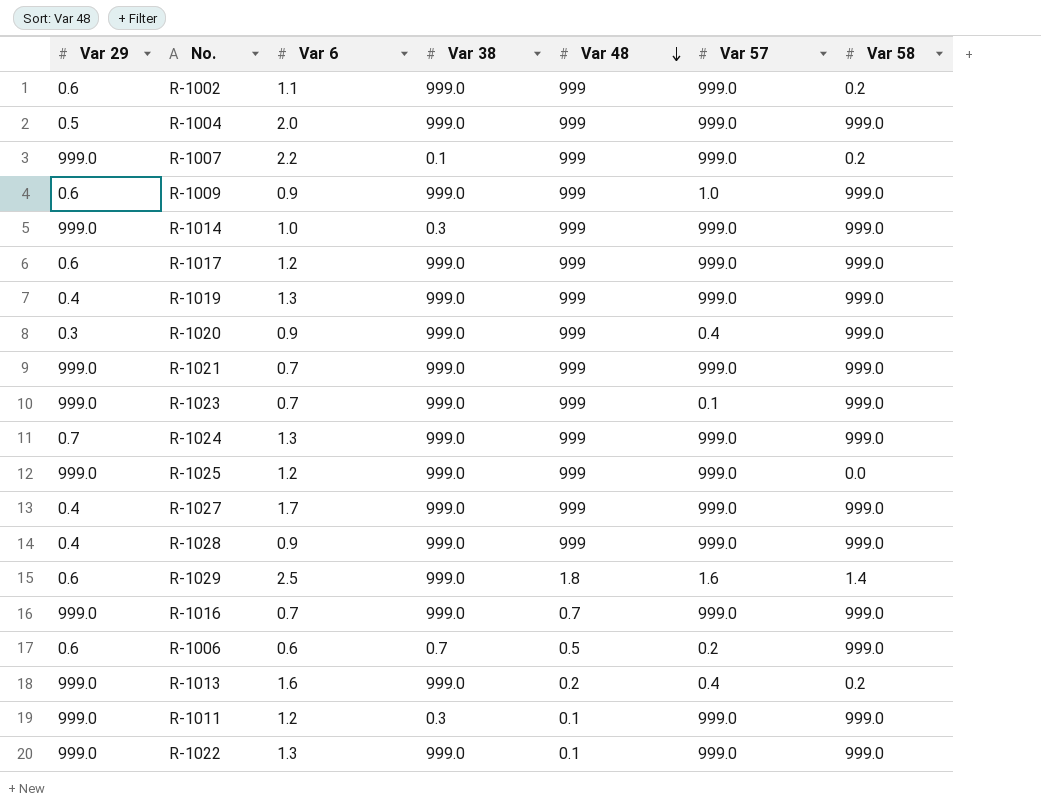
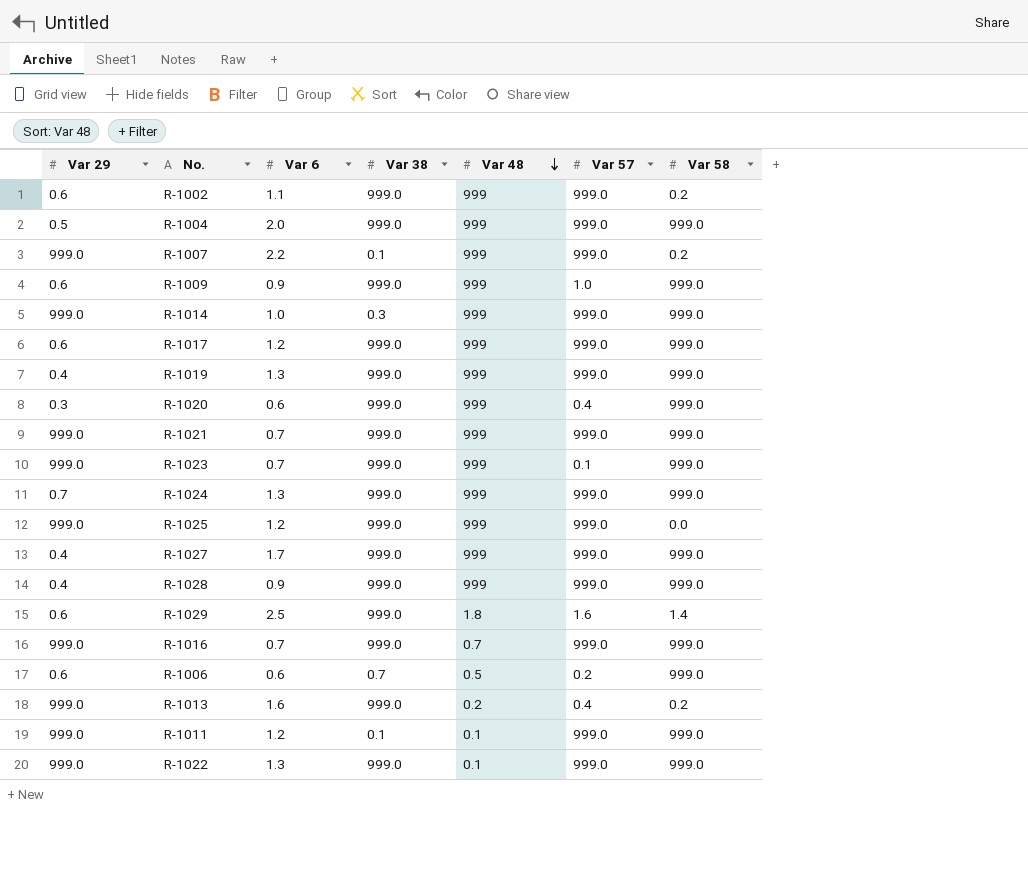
R-1020 | Var 6: 0.9 -> 0.6
R-1011 | Var 38: 0.3 -> 0.1

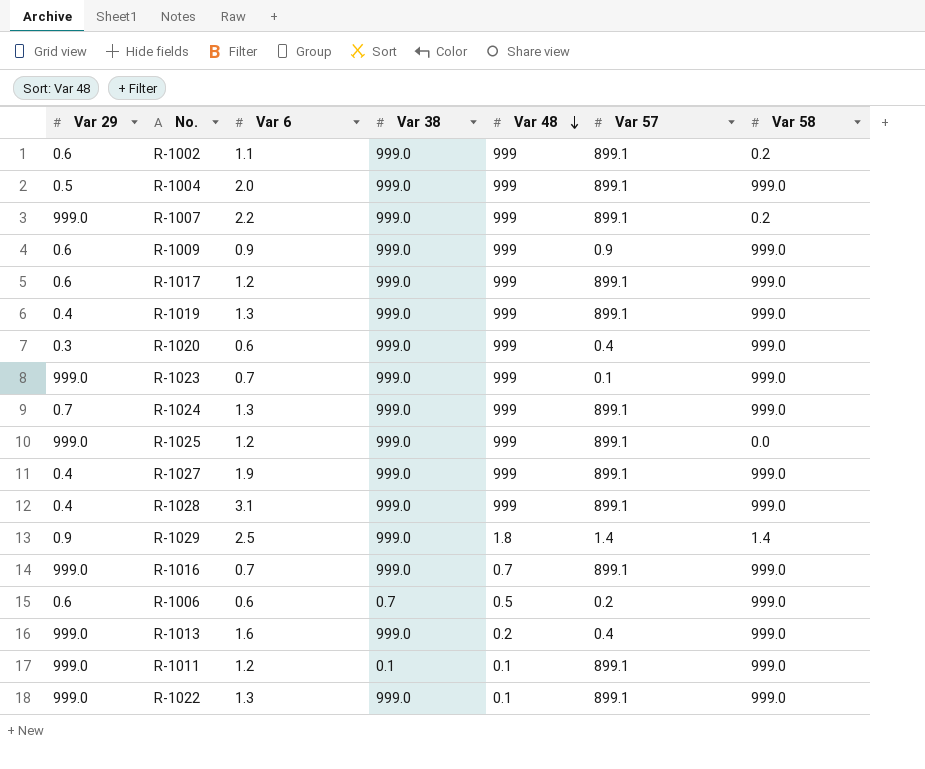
row R-1014: 999.0 | 1.0 | 0.3 | 999 | 999.0 | 999.0 -> none
row R-1021: 999.0 | 0.7 | 999.0 | 999 | 999.0 | 999.0 -> none
R-1002 | Var 57: 999.0 -> 899.1
R-1004 | Var 57: 999.0 -> 899.1
R-1007 | Var 38: 0.1 -> 999.0
R-1007 | Var 57: 999.0 -> 899.1
R-1009 | Var 57: 1.0 -> 0.9
R-1017 | Var 57: 999.0 -> 899.1
R-1019 | Var 57: 999.0 -> 899.1
R-1024 | Var 57: 999.0 -> 899.1
R-1025 | Var 57: 999.0 -> 899.1
R-1027 | Var 6: 1.7 -> 1.9
R-1027 | Var 57: 999.0 -> 899.1
R-1028 | Var 6: 0.9 -> 3.1
R-1028 | Var 57: 999.0 -> 899.1
R-1029 | Var 29: 0.6 -> 0.9
R-1029 | Var 57: 1.6 -> 1.4
R-1016 | Var 57: 999.0 -> 899.1
R-1013 | Var 58: 0.2 -> 999.0
R-1011 | Var 57: 999.0 -> 899.1
R-1022 | Var 57: 999.0 -> 899.1

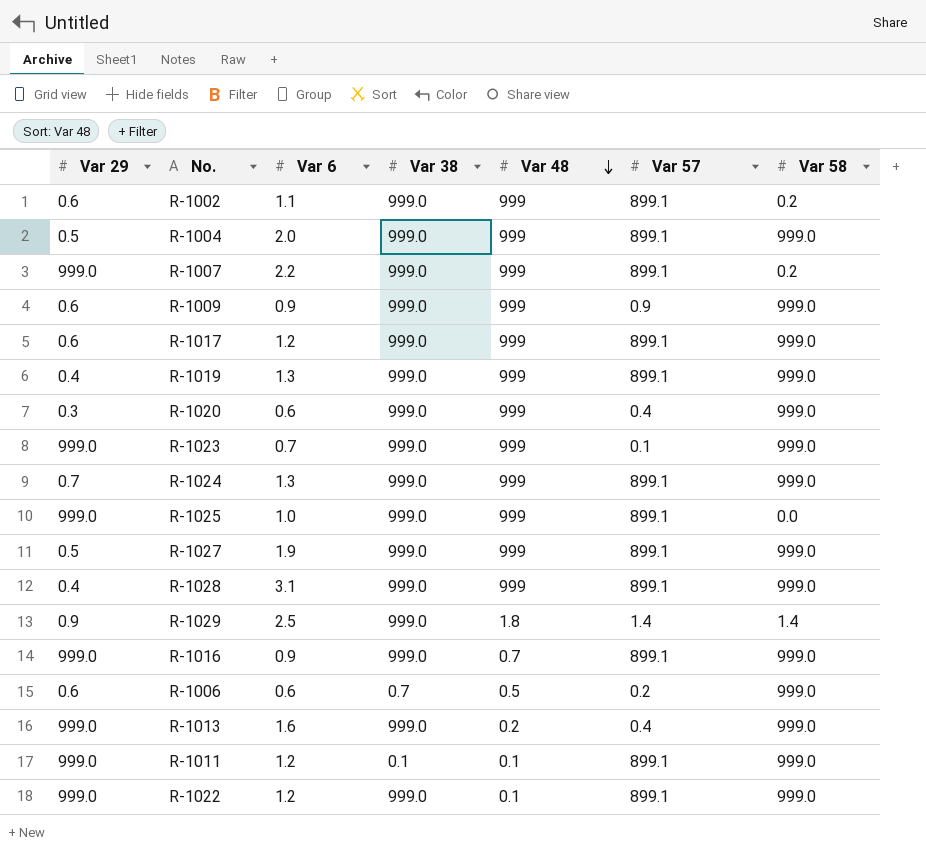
R-1025 | Var 6: 1.2 -> 1.0
R-1027 | Var 29: 0.4 -> 0.5
R-1016 | Var 6: 0.7 -> 0.9
R-1022 | Var 6: 1.3 -> 1.2

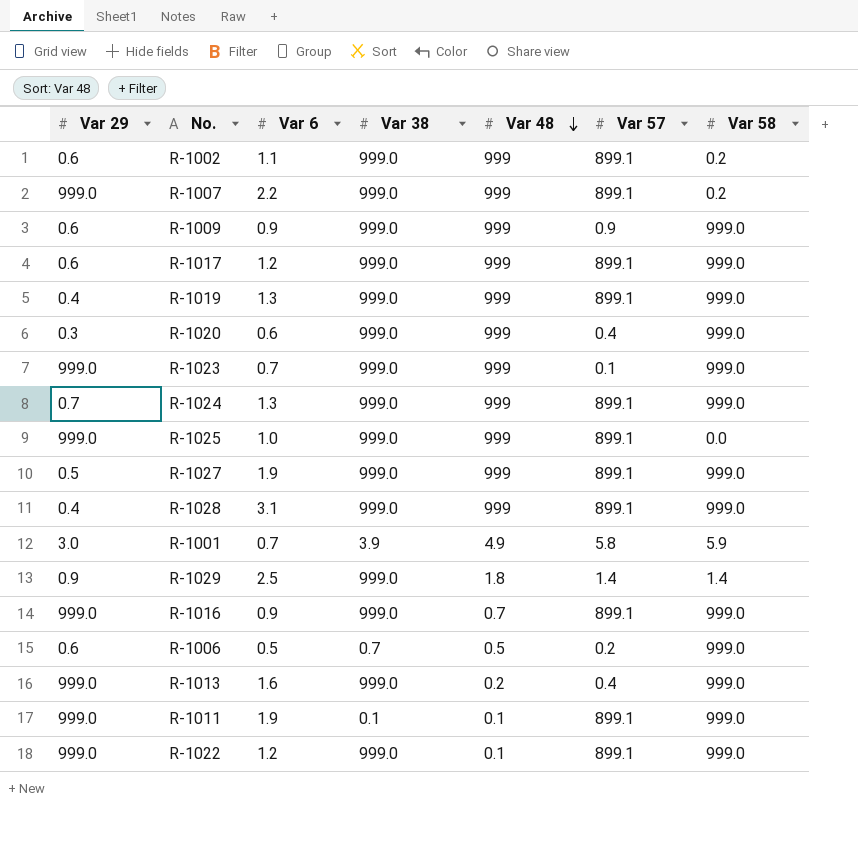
row R-1004: 0.5 | 2.0 | 999.0 | 999 | 899.1 | 999.0 -> none
row R-1001: none -> 3.0 | 0.7 | 3.9 | 4.9 | 5.8 | 5.9
R-1006 | Var 6: 0.6 -> 0.5
R-1011 | Var 6: 1.2 -> 1.9

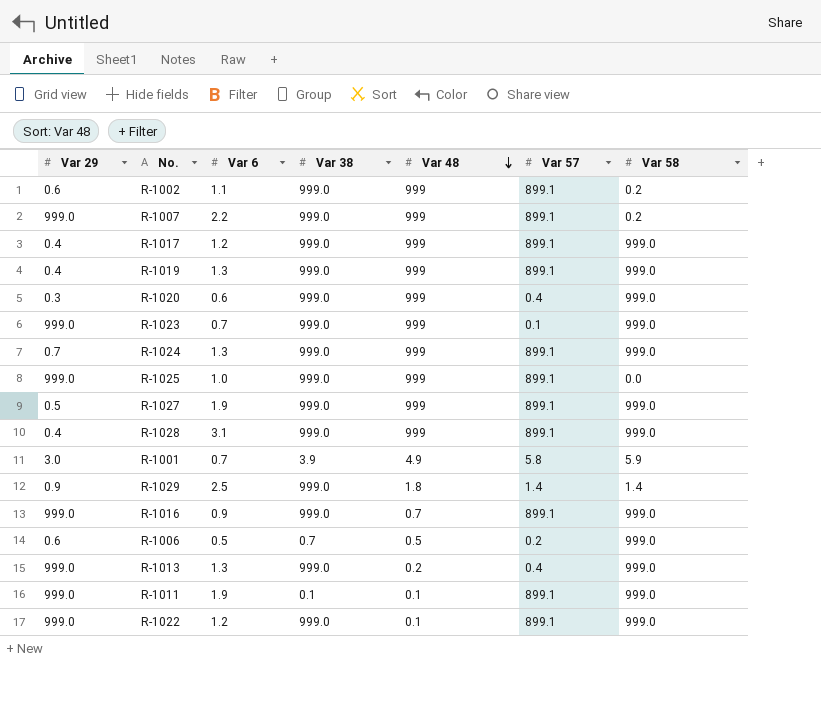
row R-1009: 0.6 | 0.9 | 999.0 | 999 | 0.9 | 999.0 -> none
R-1017 | Var 29: 0.6 -> 0.4
R-1013 | Var 6: 1.6 -> 1.3

